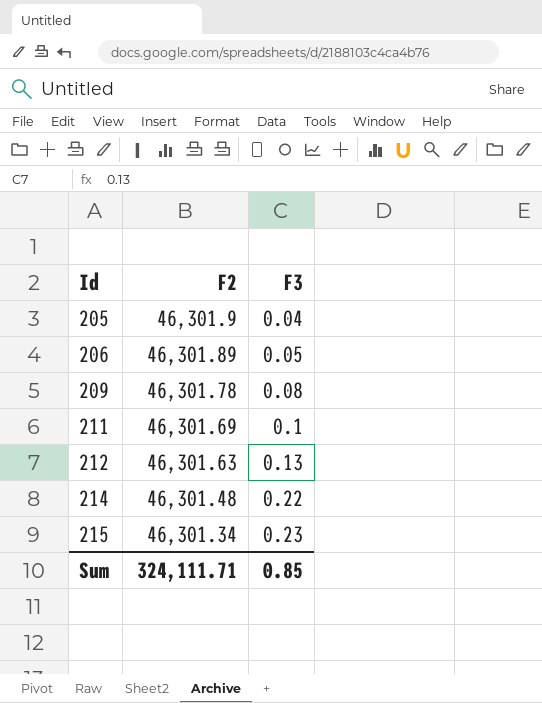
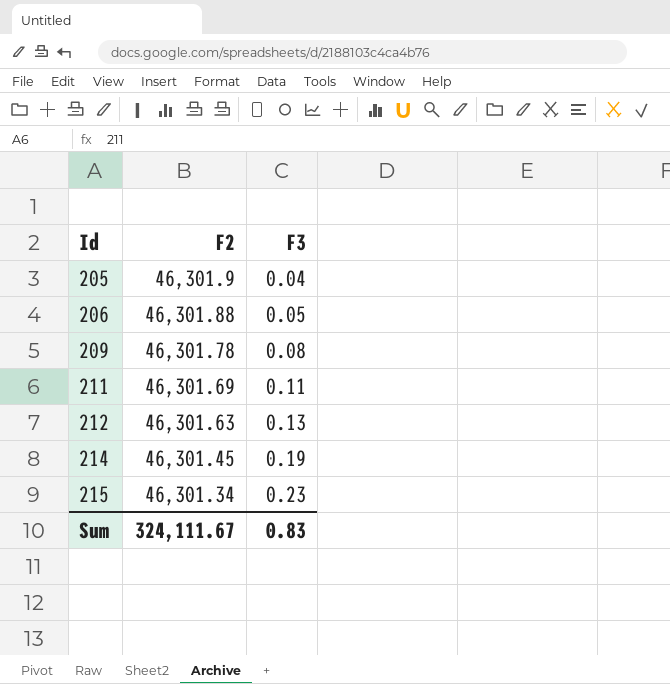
206 | F2: 46,301.89 -> 46,301.88
211 | F3: 0.1 -> 0.11
214 | F2: 46,301.48 -> 46,301.45
214 | F3: 0.22 -> 0.19
Sum | F2: 324,111.71 -> 324,111.67
Sum | F3: 0.85 -> 0.83

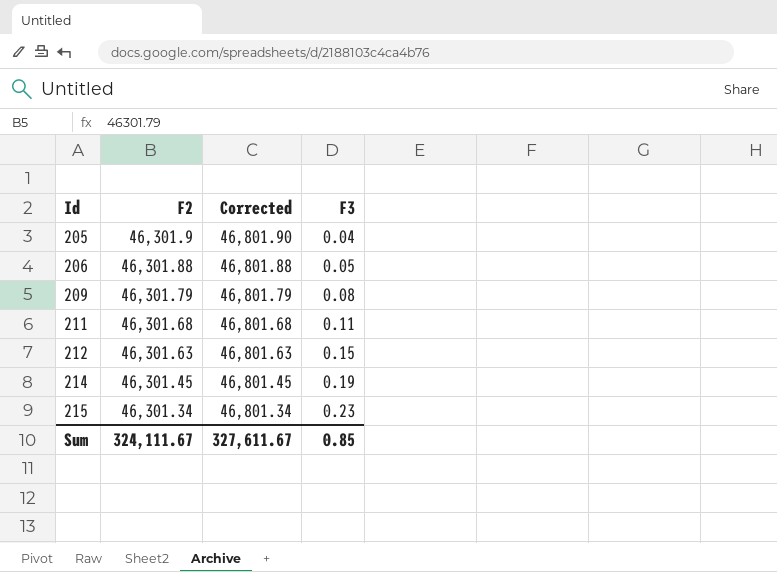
column Corrected | formula: none -> [F2] + 500
209 | F2: 46,301.78 -> 46,301.79
211 | F2: 46,301.69 -> 46,301.68
212 | F3: 0.13 -> 0.15
Sum | F3: 0.83 -> 0.85

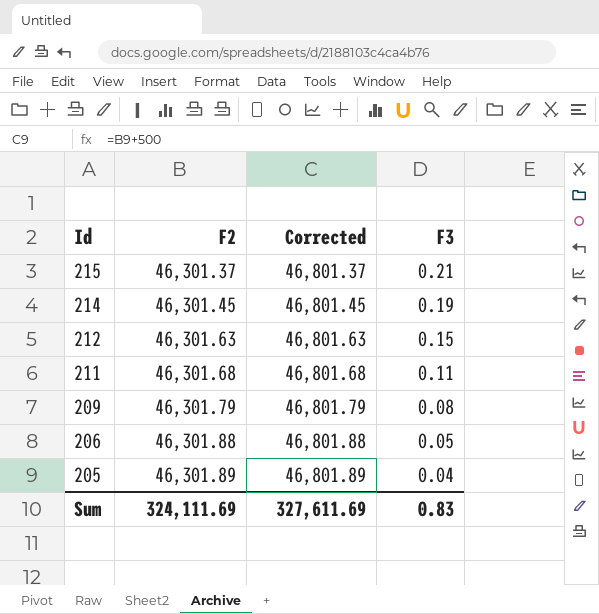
row order: Id ascending -> Id descending
215 | F2: 46,301.34 -> 46,301.37
215 | Corrected: 46,801.34 -> 46,801.37
215 | F3: 0.23 -> 0.21
205 | F2: 46,301.9 -> 46,301.89
205 | Corrected: 46,801.90 -> 46,801.89
Sum | F2: 324,111.67 -> 324,111.69
Sum | Corrected: 327,611.67 -> 327,611.69
Sum | F3: 0.85 -> 0.83

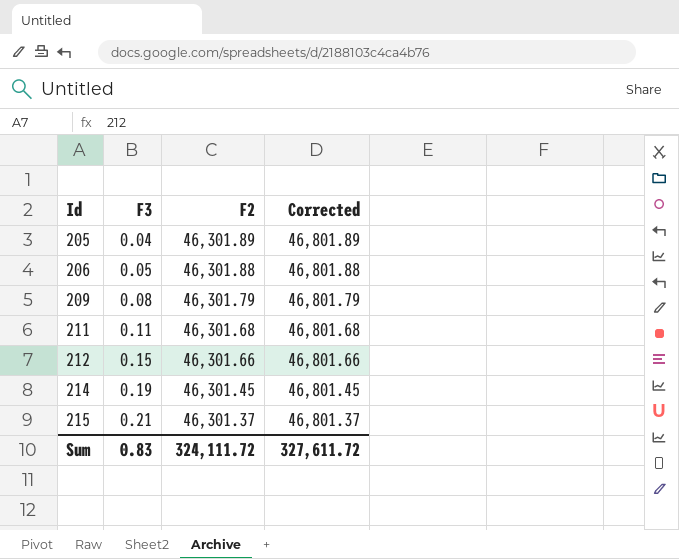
row order: Id descending -> Id ascending
column F3 | position: 4 -> 2
212 | F2: 46,301.63 -> 46,301.66
212 | Corrected: 46,801.63 -> 46,801.66
Sum | F2: 324,111.69 -> 324,111.72
Sum | Corrected: 327,611.69 -> 327,611.72

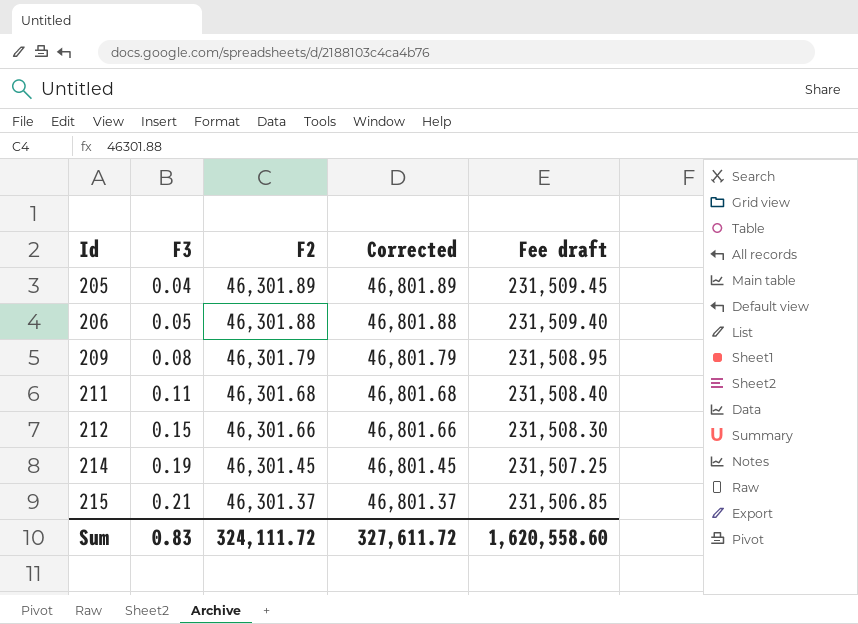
column Fee draft | formula: none -> [F2] * 5

